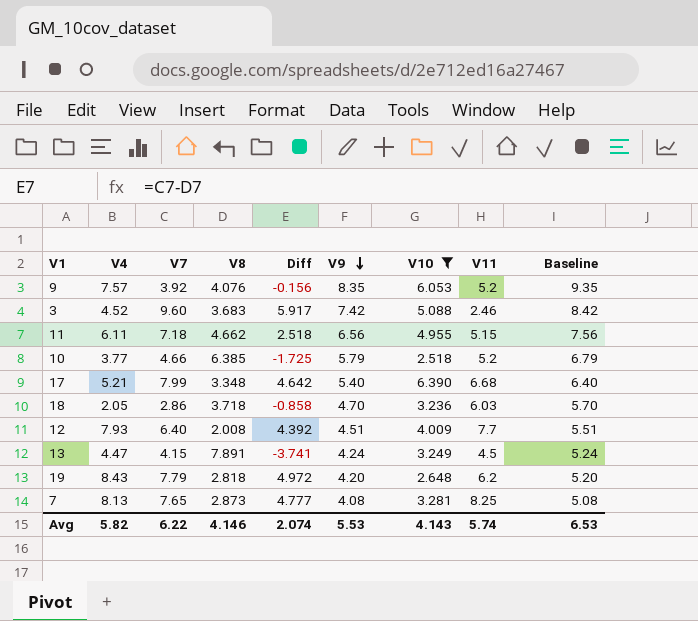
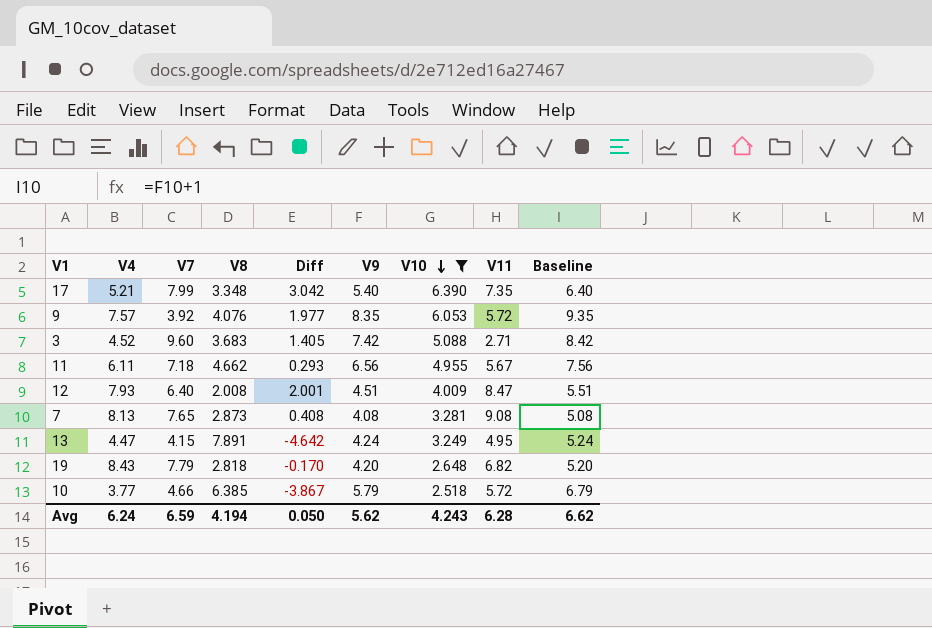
row order: V9 descending -> V10 descending
column Diff | formula: [V7] - [V8] -> [V10] - [V8]
row 18: 2.05 | 2.86 | 3.718 | -0.858 | 4.70 | 3.236 | 6.03 | 5.70 -> none
17 | V11: 6.68 -> 7.35
9 | V11: 5.2 -> 5.72
3 | V11: 2.46 -> 2.71
11 | V11: 5.15 -> 5.67
12 | V11: 7.7 -> 8.47
7 | V11: 8.25 -> 9.08
13 | V11: 4.5 -> 4.95
19 | V11: 6.2 -> 6.82
10 | V11: 5.2 -> 5.72
Avg | V4: 5.82 -> 6.24
Avg | V7: 6.22 -> 6.59
Avg | V8: 4.146 -> 4.194
Avg | Diff: 2.074 -> 0.050
Avg | V9: 5.53 -> 5.62
Avg | V10: 4.143 -> 4.243
Avg | V11: 5.74 -> 6.28
Avg | Baseline: 6.53 -> 6.62

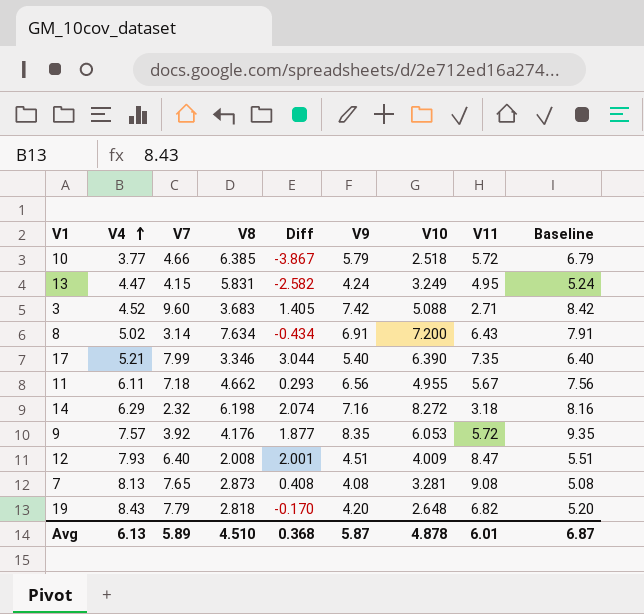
filter: V10 <= 6.390 -> none
row order: V10 descending -> V4 ascending
13 | V8: 7.891 -> 5.831
13 | Diff: -4.642 -> -2.582
17 | V8: 3.348 -> 3.346
17 | Diff: 3.042 -> 3.044
9 | V8: 4.076 -> 4.176
9 | Diff: 1.977 -> 1.877
Avg | V4: 6.24 -> 6.13
Avg | V7: 6.59 -> 5.89
Avg | V8: 4.194 -> 4.510
Avg | Diff: 0.050 -> 0.368
Avg | V9: 5.62 -> 5.87
Avg | V10: 4.243 -> 4.878
Avg | V11: 6.28 -> 6.01
Avg | Baseline: 6.62 -> 6.87

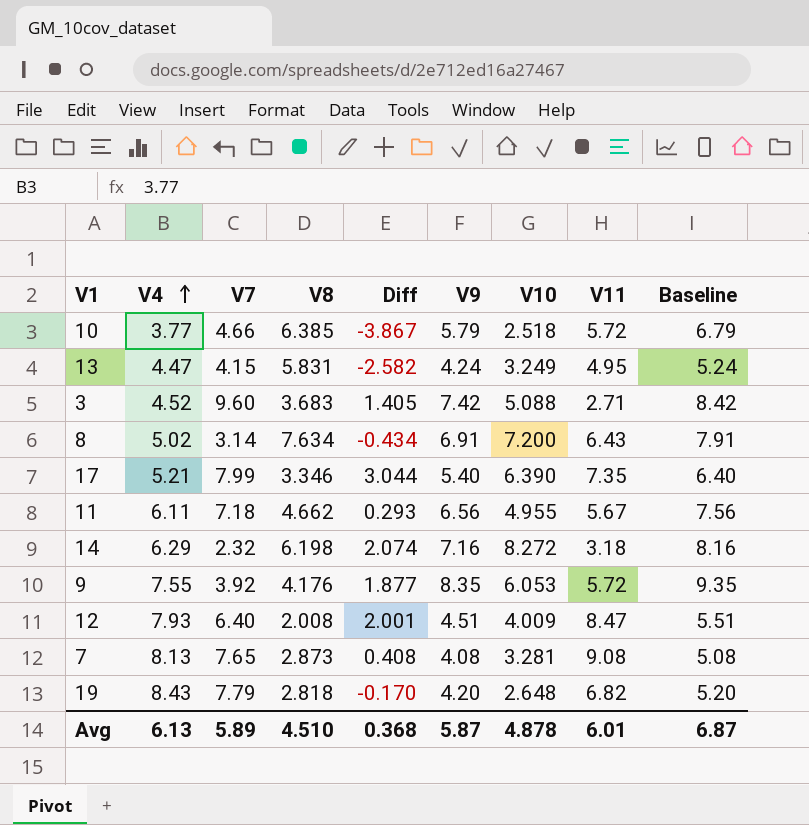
9 | V4: 7.57 -> 7.55

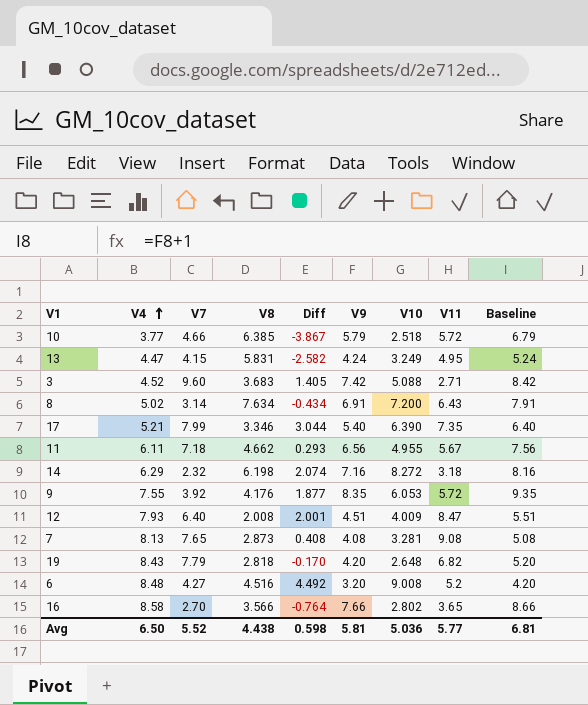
row 6: none -> 8.48 | 4.27 | 4.516 | 4.492 | 3.20 | 9.008 | 5.2 | 4.20
row 16: none -> 8.58 | 2.70 | 3.566 | -0.764 | 7.66 | 2.802 | 3.65 | 8.66
Avg | V4: 6.13 -> 6.50
Avg | V7: 5.89 -> 5.52
Avg | V8: 4.510 -> 4.438
Avg | Diff: 0.368 -> 0.598
Avg | V9: 5.87 -> 5.81
Avg | V10: 4.878 -> 5.036
Avg | V11: 6.01 -> 5.77
Avg | Baseline: 6.87 -> 6.81

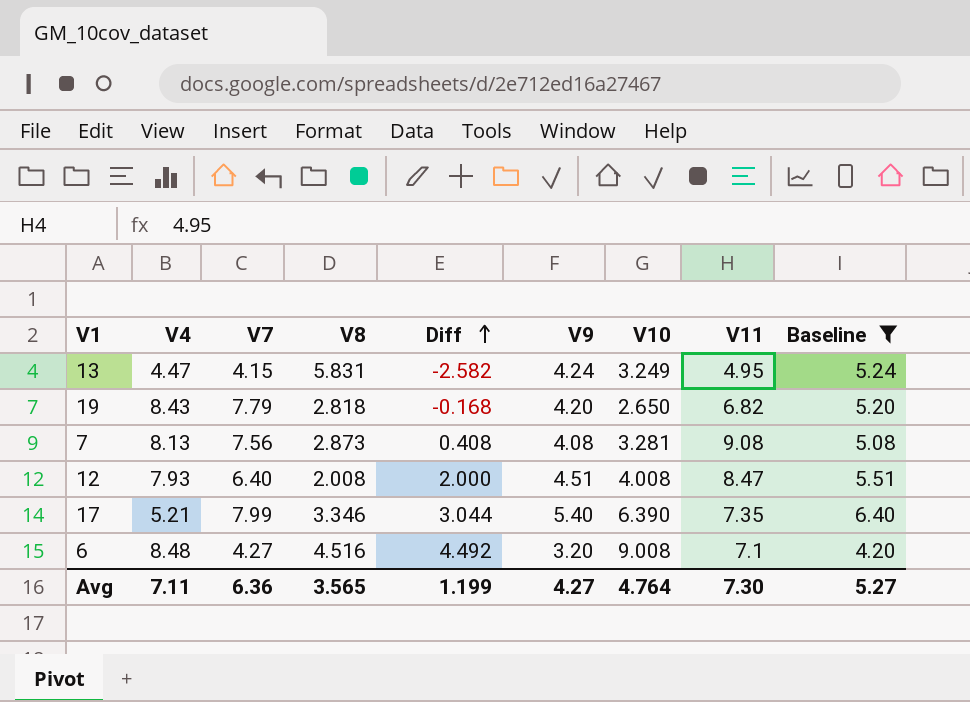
filter: none -> Baseline <= 6.40
row order: V4 ascending -> Diff ascending
19 | Diff: -0.170 -> -0.168
19 | V10: 2.648 -> 2.650
7 | V7: 7.65 -> 7.56
12 | Diff: 2.001 -> 2.000
12 | V10: 4.009 -> 4.008
6 | V11: 5.2 -> 7.1
Avg | V4: 6.50 -> 7.11
Avg | V7: 5.52 -> 6.36
Avg | V8: 4.438 -> 3.565
Avg | Diff: 0.598 -> 1.199
Avg | V9: 5.81 -> 4.27
Avg | V10: 5.036 -> 4.764
Avg | V11: 5.77 -> 7.30
Avg | Baseline: 6.81 -> 5.27

